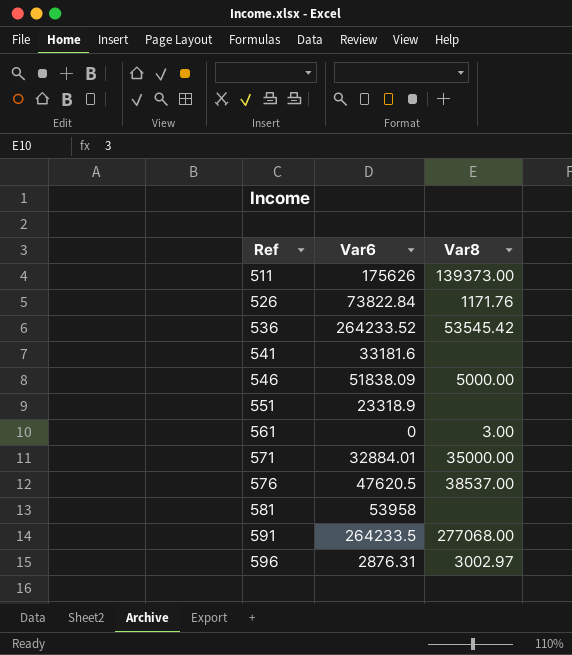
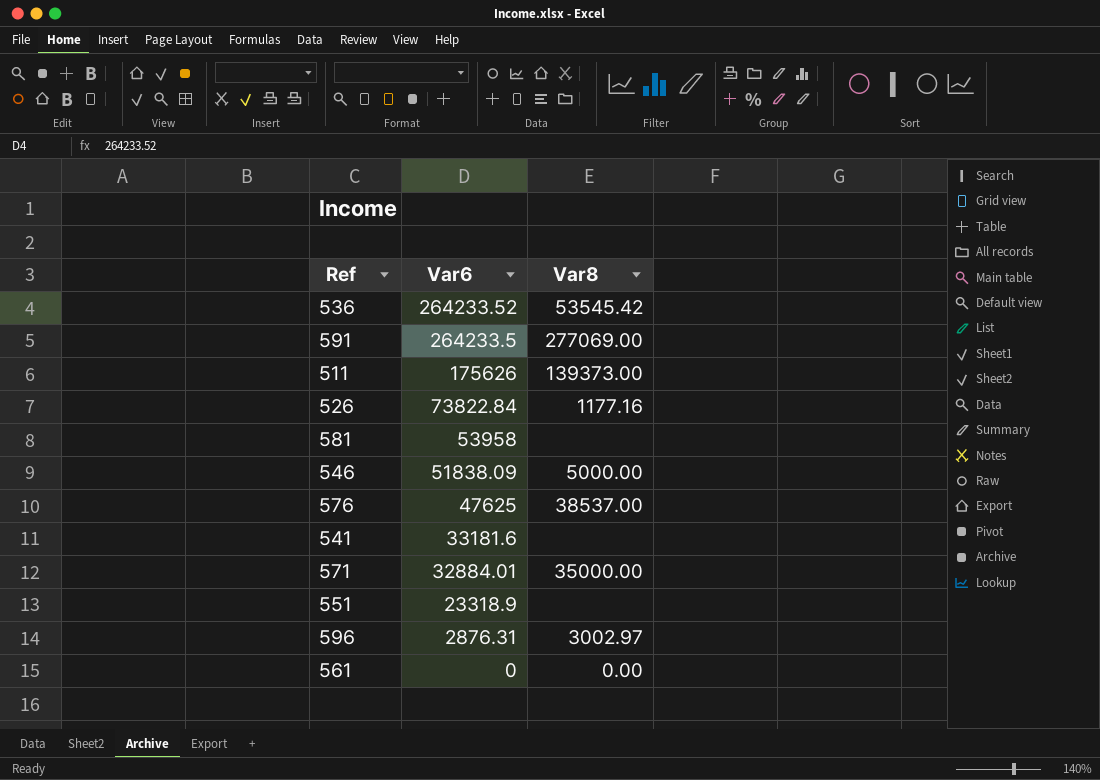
row order: Ref ascending -> Var6 descending
591 | Var8: 277068.00 -> 277069.00
526 | Var8: 1171.76 -> 1177.16
576 | Var6: 47620.5 -> 47625
561 | Var8: 3.00 -> 0.00

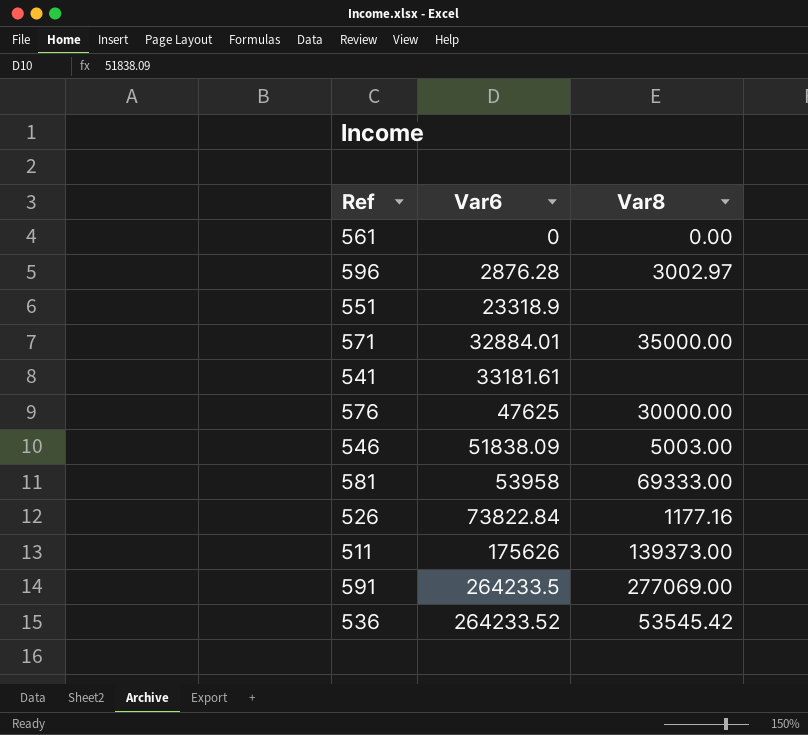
row order: Var6 descending -> Var6 ascending
596 | Var6: 2876.31 -> 2876.28
541 | Var6: 33181.6 -> 33181.61
576 | Var8: 38537.00 -> 30000.00
546 | Var8: 5000.00 -> 5003.00
581 | Var8: none -> 69333.00

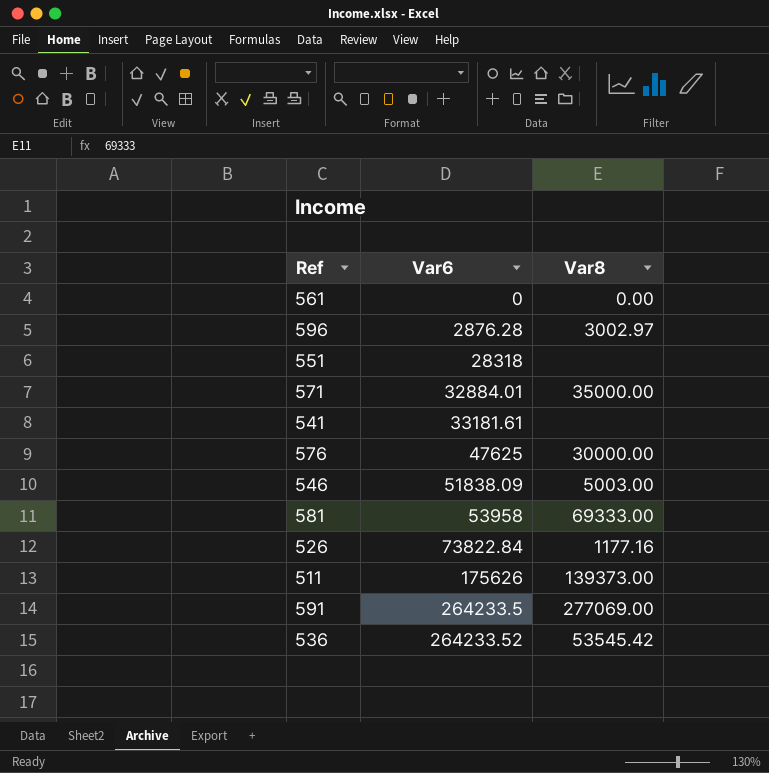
551 | Var6: 23318.9 -> 28318

